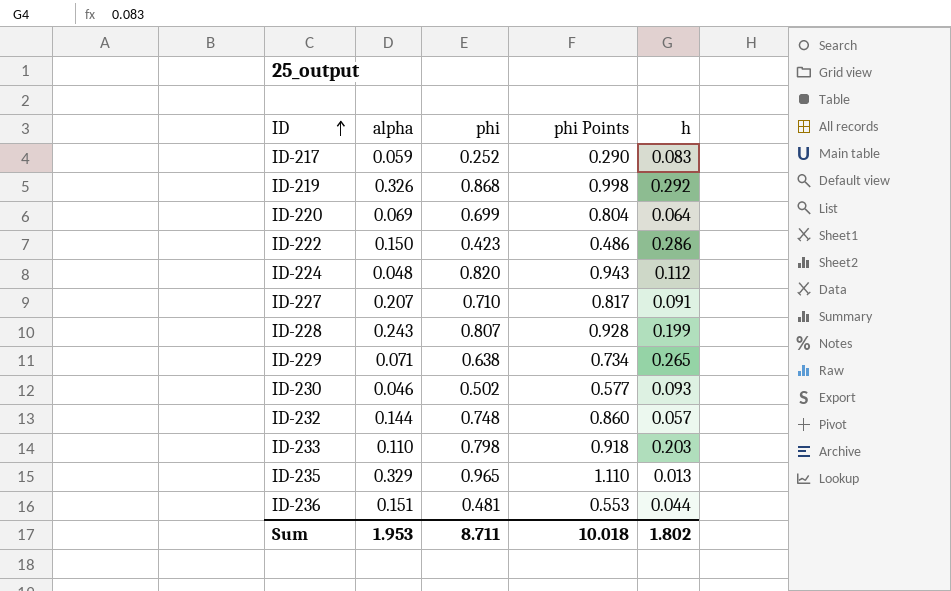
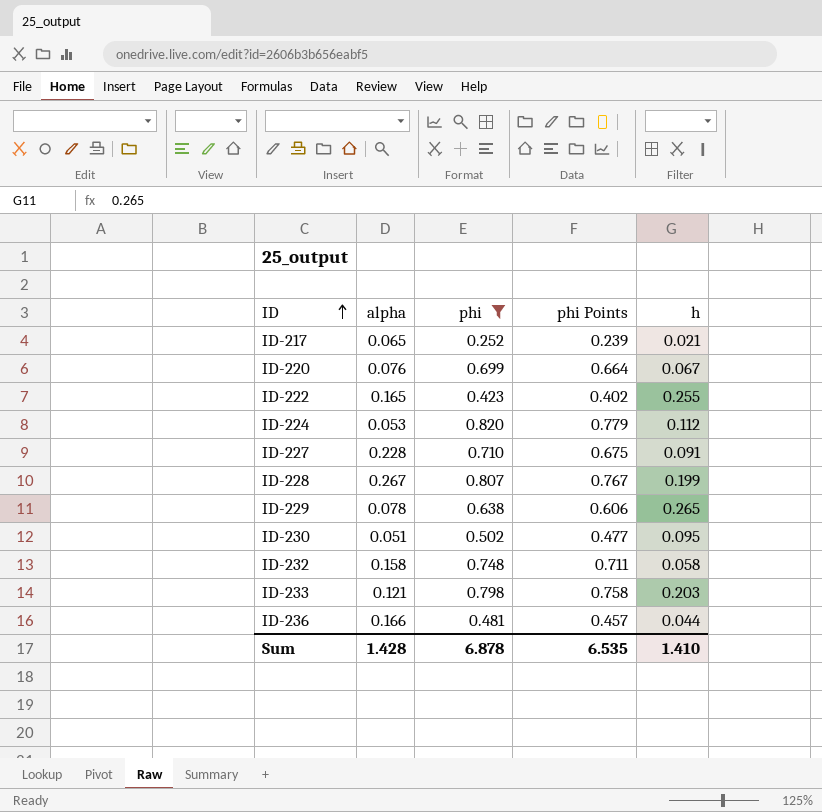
filter: none -> phi <= 0.820
column phi Points | formula: [phi] * 1.15 -> [phi] * 0.95
ID-217 | alpha: 0.059 -> 0.065
ID-217 | h: 0.083 -> 0.021
ID-220 | alpha: 0.069 -> 0.076
ID-220 | h: 0.064 -> 0.067
ID-222 | alpha: 0.150 -> 0.165
ID-222 | h: 0.286 -> 0.255
ID-224 | alpha: 0.048 -> 0.053
ID-227 | alpha: 0.207 -> 0.228
ID-228 | alpha: 0.243 -> 0.267
ID-229 | alpha: 0.071 -> 0.078
ID-230 | alpha: 0.046 -> 0.051
ID-230 | h: 0.093 -> 0.095
ID-232 | alpha: 0.144 -> 0.158
ID-232 | h: 0.057 -> 0.058
ID-233 | alpha: 0.110 -> 0.121
ID-236 | alpha: 0.151 -> 0.166
Sum | alpha: 1.953 -> 1.428
Sum | phi: 8.711 -> 6.878
Sum | phi Points: 10.018 -> 6.535
Sum | h: 1.802 -> 1.410

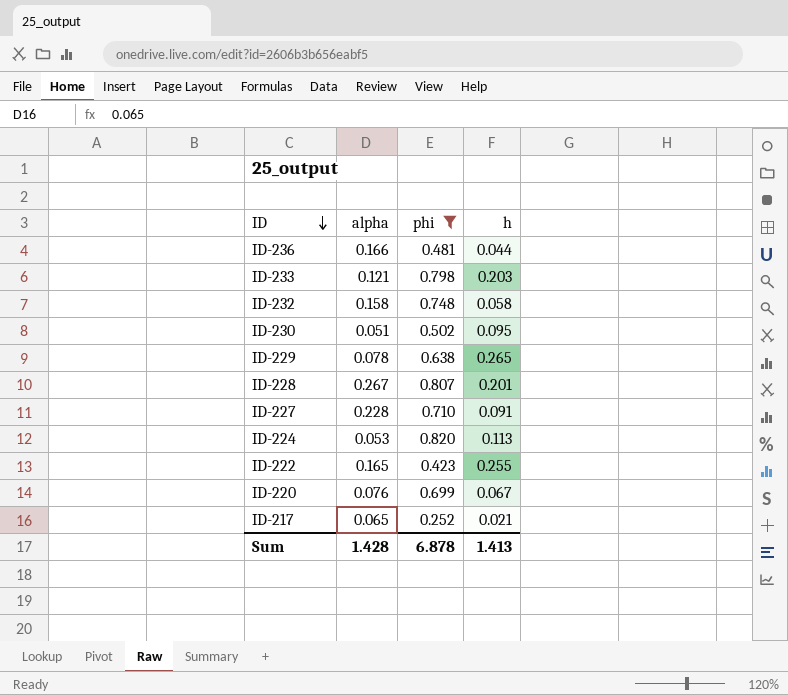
row order: ID ascending -> ID descending
column phi Points | formula: [phi] * 0.95 -> none
ID-228 | h: 0.199 -> 0.201
ID-224 | h: 0.112 -> 0.113
Sum | h: 1.410 -> 1.413

